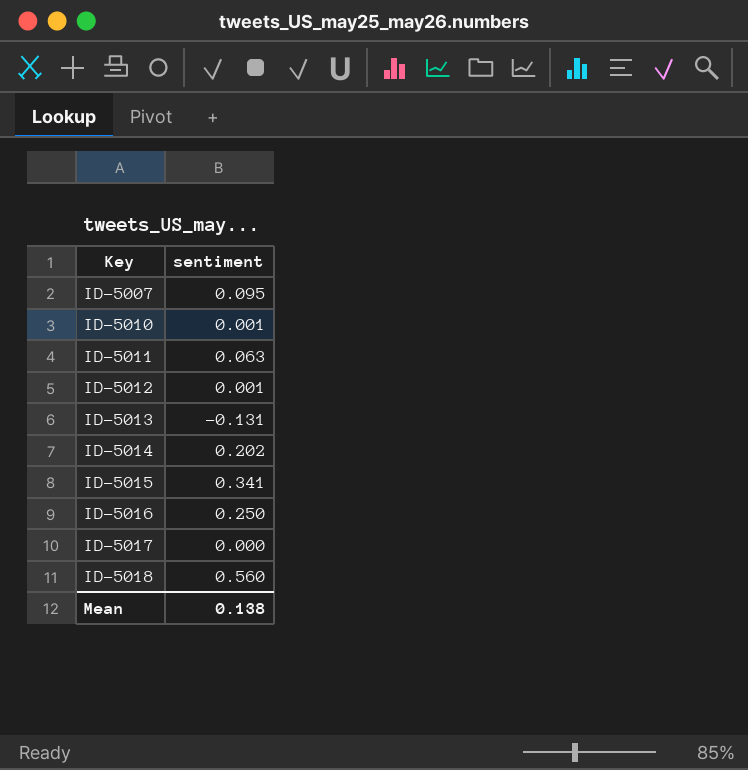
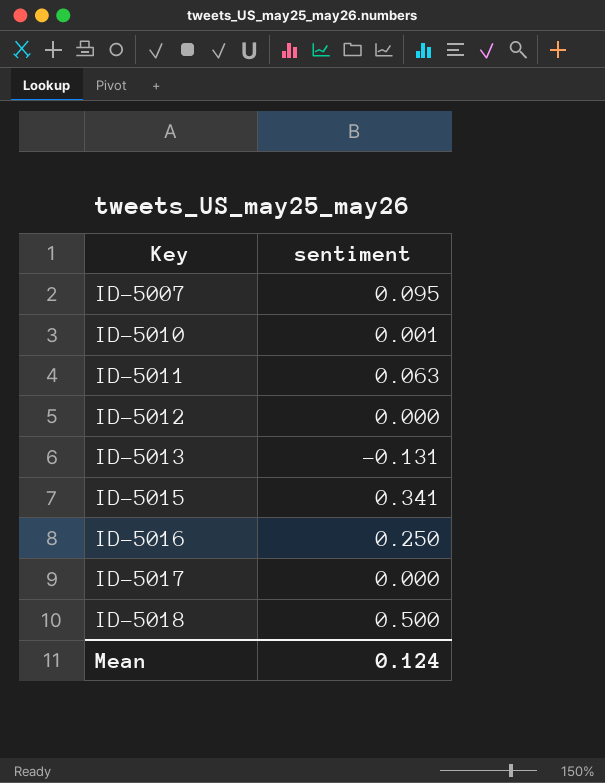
row ID-5014: 0.202 -> none
ID-5012 | sentiment: 0.001 -> 0.000
ID-5018 | sentiment: 0.560 -> 0.500
Mean | sentiment: 0.138 -> 0.124

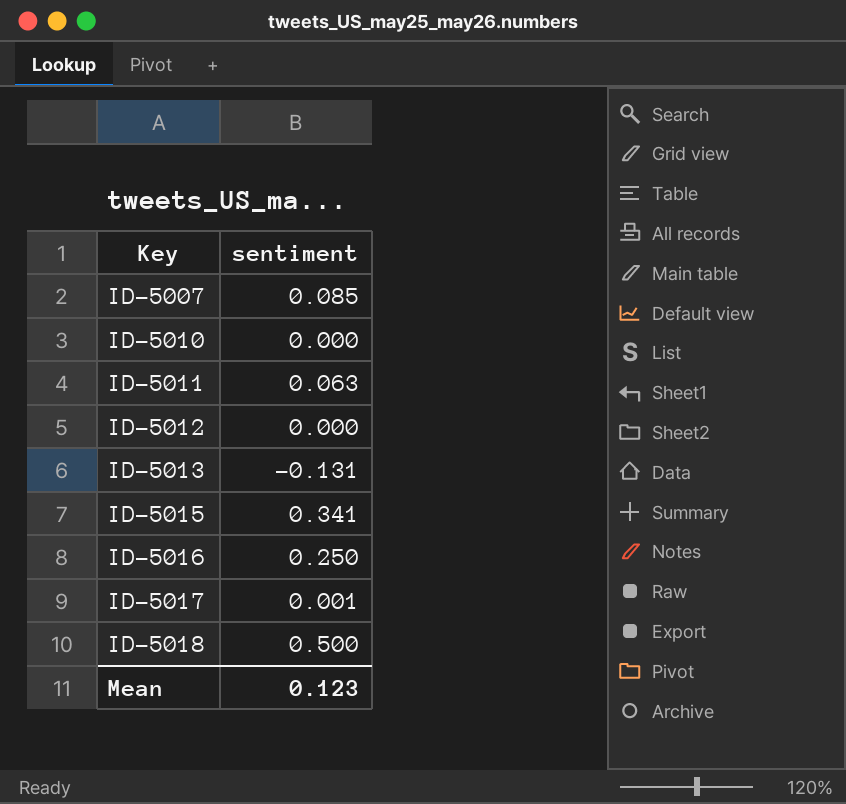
ID-5007 | sentiment: 0.095 -> 0.085
ID-5010 | sentiment: 0.001 -> 0.000
ID-5017 | sentiment: 0.000 -> 0.001
Mean | sentiment: 0.124 -> 0.123

